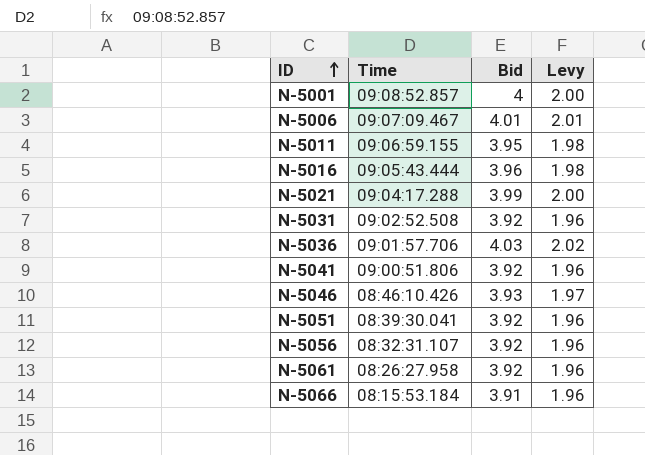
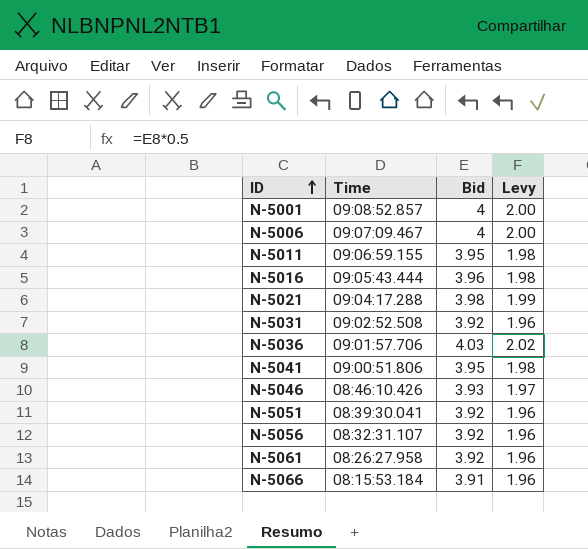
N-5006 | Bid: 4.01 -> 4
N-5006 | Levy: 2.01 -> 2.00
N-5021 | Bid: 3.99 -> 3.98
N-5021 | Levy: 2.00 -> 1.99
N-5041 | Bid: 3.92 -> 3.95
N-5041 | Levy: 1.96 -> 1.98

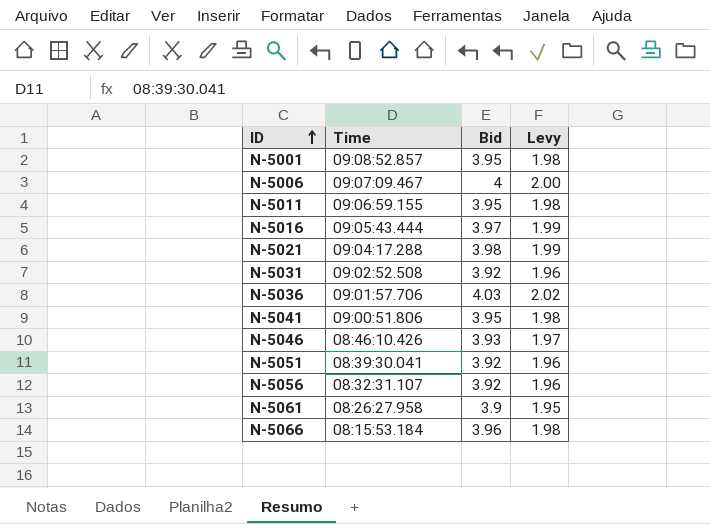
N-5001 | Bid: 4 -> 3.95
N-5001 | Levy: 2.00 -> 1.98
N-5016 | Bid: 3.96 -> 3.97
N-5016 | Levy: 1.98 -> 1.99
N-5061 | Bid: 3.92 -> 3.9
N-5061 | Levy: 1.96 -> 1.95
N-5066 | Bid: 3.91 -> 3.96
N-5066 | Levy: 1.96 -> 1.98

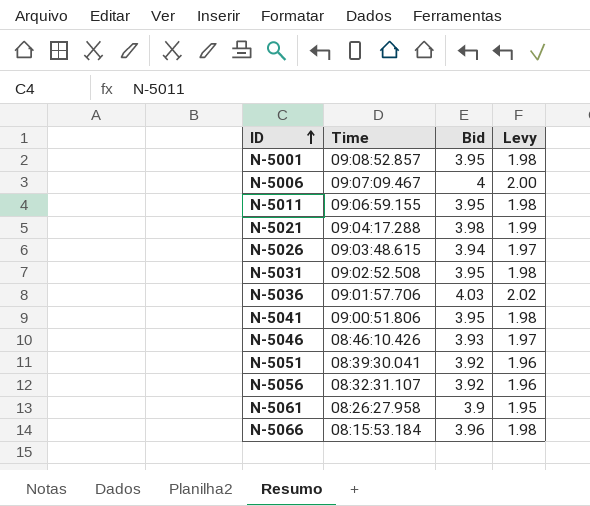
row N-5016: 09:05:43.444 | 3.97 | 1.99 -> none
row N-5026: none -> 09:03:48.615 | 3.94 | 1.97
N-5031 | Bid: 3.92 -> 3.95
N-5031 | Levy: 1.96 -> 1.98

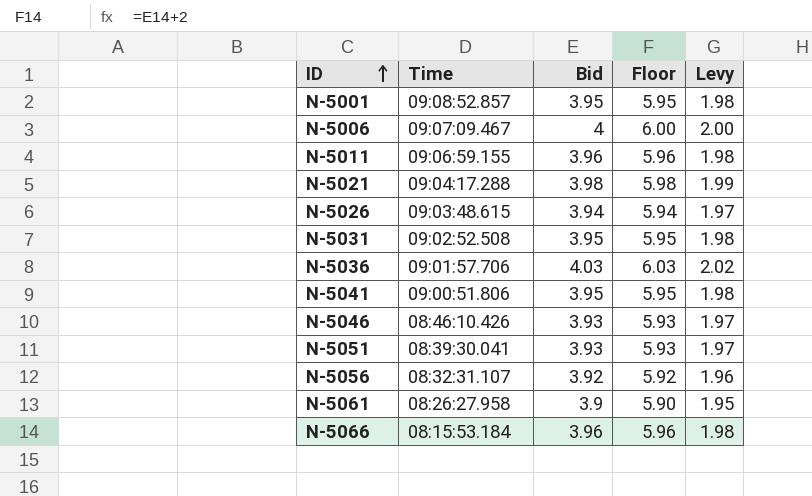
column Floor | formula: none -> [Bid] + 2
N-5011 | Bid: 3.95 -> 3.96
N-5051 | Bid: 3.92 -> 3.93
N-5051 | Levy: 1.96 -> 1.97

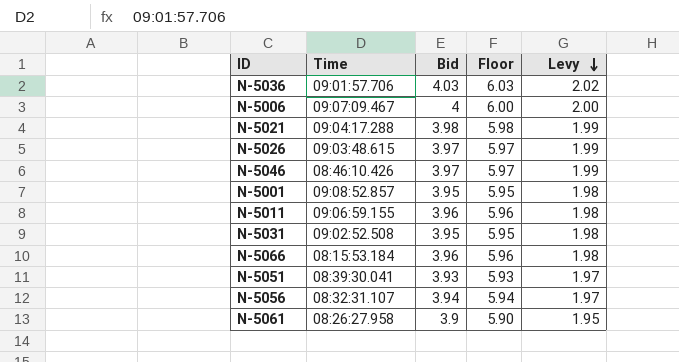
row order: ID ascending -> Levy descending
row N-5041: 09:00:51.806 | 3.95 | 5.95 | 1.98 -> none
N-5026 | Bid: 3.94 -> 3.97
N-5026 | Floor: 5.94 -> 5.97
N-5026 | Levy: 1.97 -> 1.99
N-5046 | Bid: 3.93 -> 3.97
N-5046 | Floor: 5.93 -> 5.97
N-5046 | Levy: 1.97 -> 1.99
N-5056 | Bid: 3.92 -> 3.94
N-5056 | Floor: 5.92 -> 5.94
N-5056 | Levy: 1.96 -> 1.97

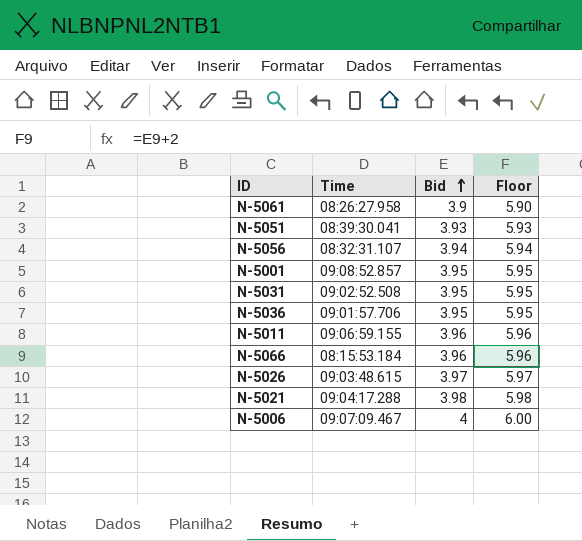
row order: Levy descending -> Bid ascending
column Levy | formula: [Bid] * 0.5 -> none
row N-5046: 08:46:10.426 | 3.97 | 5.97 | 1.99 -> none
N-5036 | Bid: 4.03 -> 3.95
N-5036 | Floor: 6.03 -> 5.95

